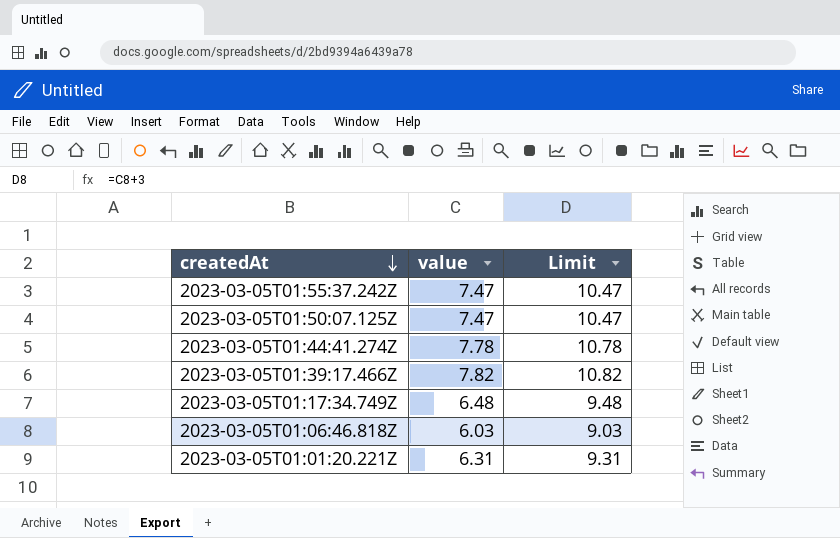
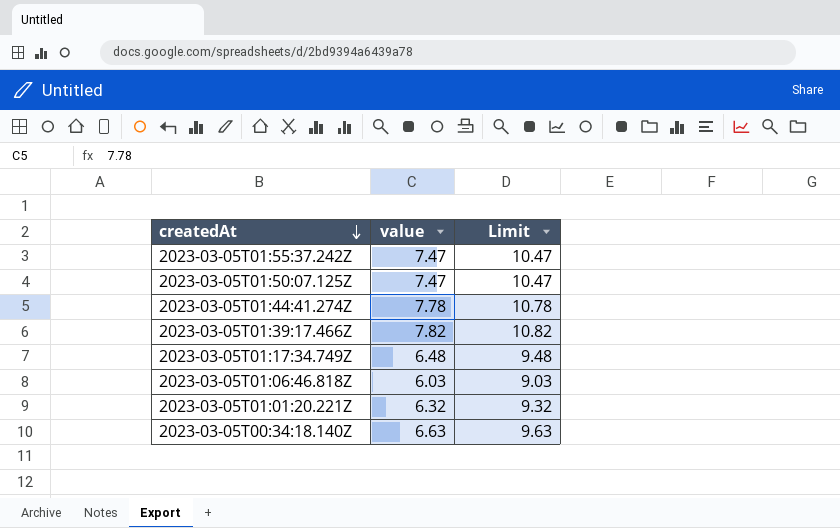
2023-03-05T01:01:20.221Z | value: 6.31 -> 6.32
2023-03-05T01:01:20.221Z | Limit: 9.31 -> 9.32
row 2023-03-05T00:34:18.140Z: none -> 6.63 | 9.63

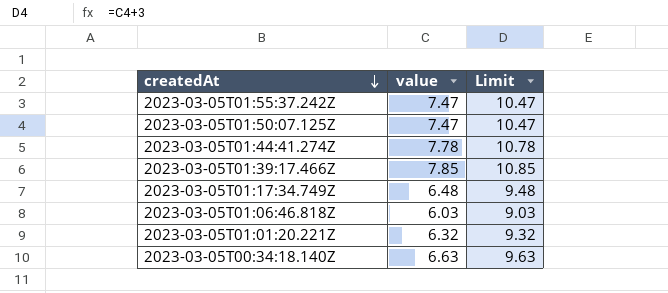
2023-03-05T01:39:17.466Z | value: 7.82 -> 7.85
2023-03-05T01:39:17.466Z | Limit: 10.82 -> 10.85

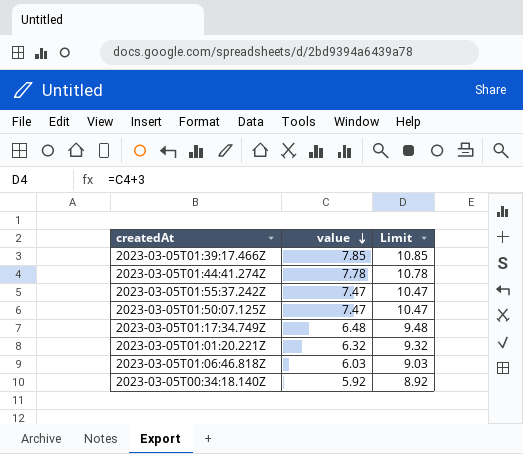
row order: createdAt descending -> value descending
2023-03-05T00:34:18.140Z | value: 6.63 -> 5.92
2023-03-05T00:34:18.140Z | Limit: 9.63 -> 8.92

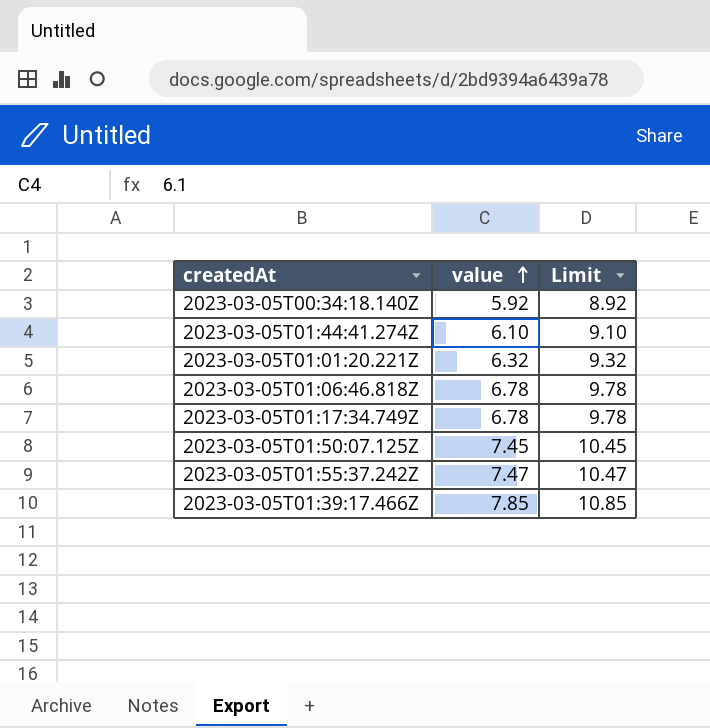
row order: value descending -> value ascending
2023-03-05T01:44:41.274Z | value: 7.78 -> 6.10
2023-03-05T01:44:41.274Z | Limit: 10.78 -> 9.10
2023-03-05T01:06:46.818Z | value: 6.03 -> 6.78
2023-03-05T01:06:46.818Z | Limit: 9.03 -> 9.78
2023-03-05T01:17:34.749Z | value: 6.48 -> 6.78
2023-03-05T01:17:34.749Z | Limit: 9.48 -> 9.78
2023-03-05T01:50:07.125Z | value: 7.47 -> 7.45
2023-03-05T01:50:07.125Z | Limit: 10.47 -> 10.45

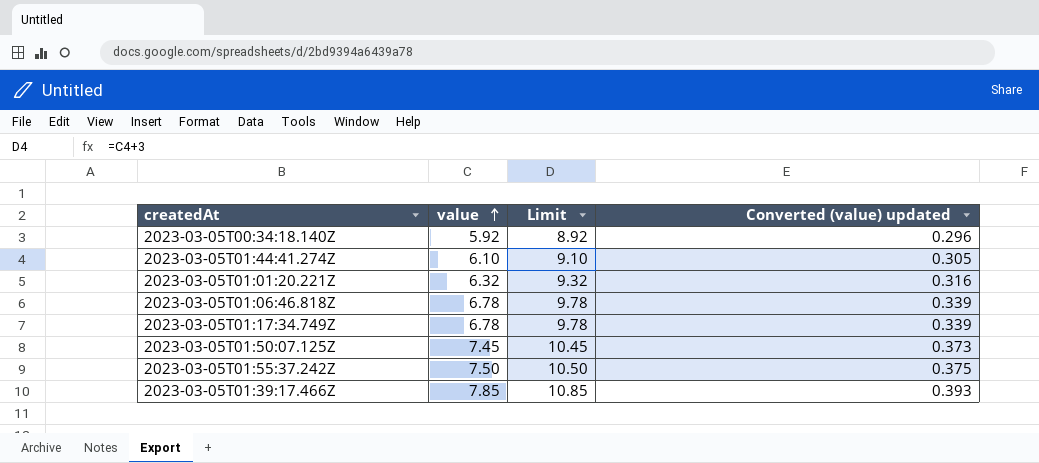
column Converted (value) updated | formula: none -> [value] * 0.05
2023-03-05T01:55:37.242Z | value: 7.47 -> 7.50
2023-03-05T01:55:37.242Z | Limit: 10.47 -> 10.50

